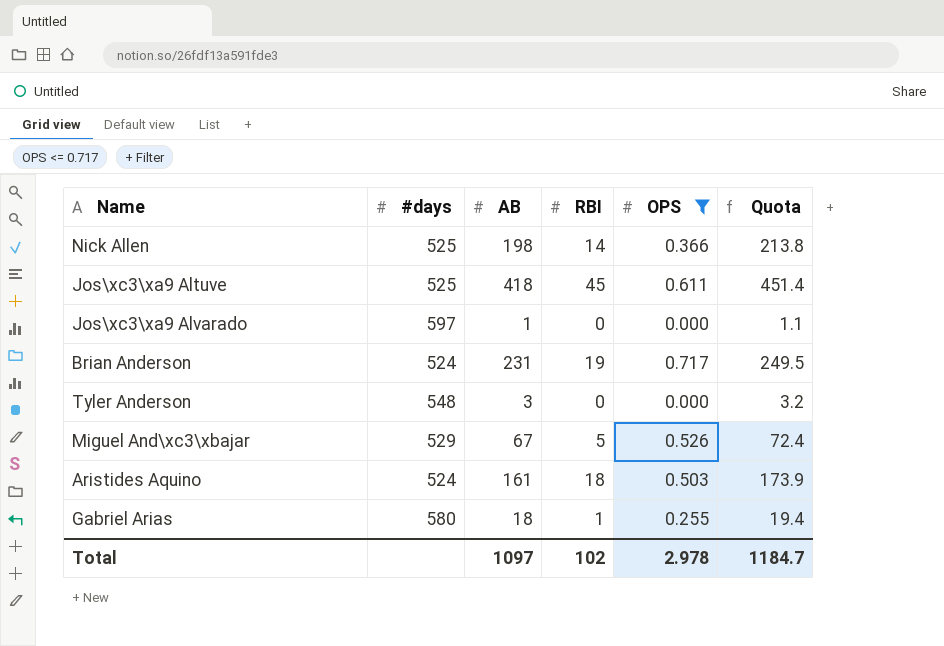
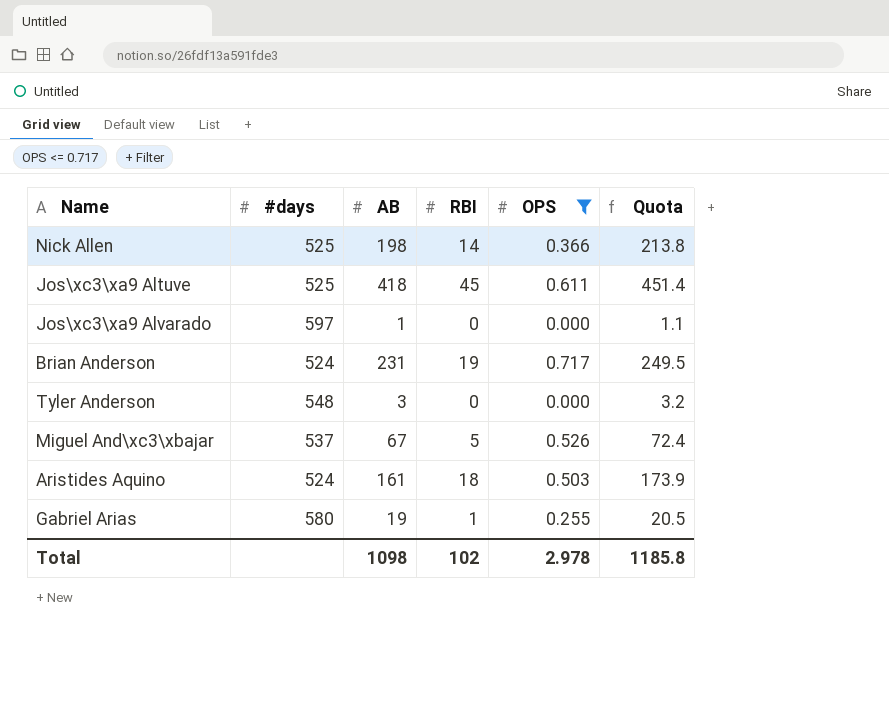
Miguel And\xc3\xbajar | #days: 529 -> 537
Gabriel Arias | AB: 18 -> 19
Gabriel Arias | Quota: 19.4 -> 20.5
Total | AB: 1097 -> 1098
Total | Quota: 1184.7 -> 1185.8

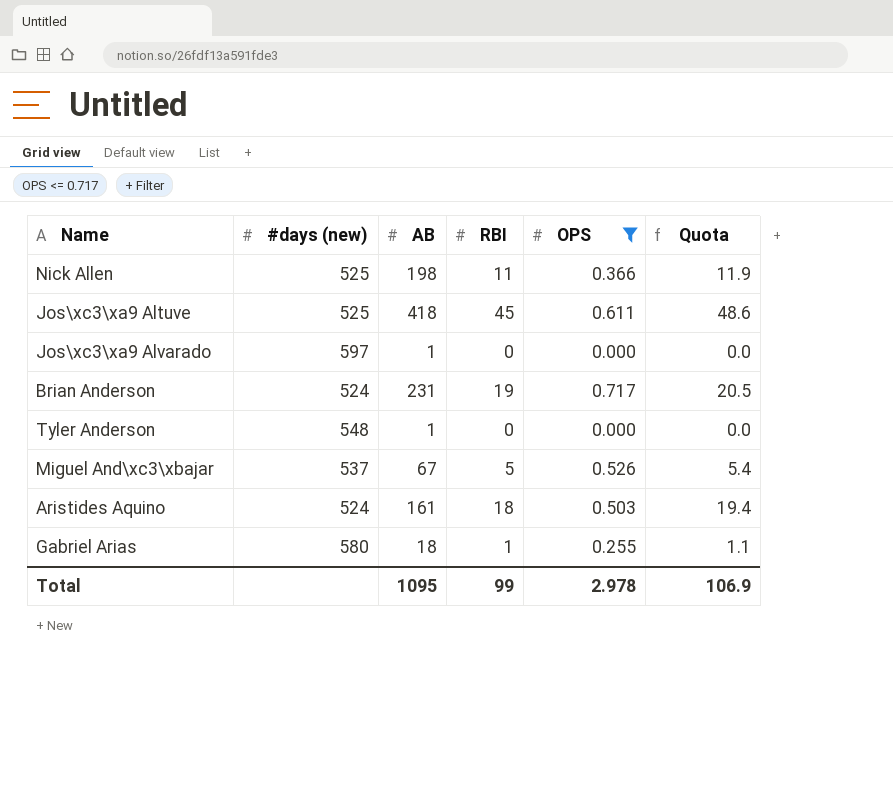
column name: #days -> #days (new)
column Quota | formula: [AB] * 1.08 -> [RBI] * 1.08
Nick Allen | RBI: 14 -> 11
Tyler Anderson | AB: 3 -> 1
Gabriel Arias | AB: 19 -> 18
Total | AB: 1098 -> 1095
Total | RBI: 102 -> 99
Total | Quota: 1185.8 -> 106.9

